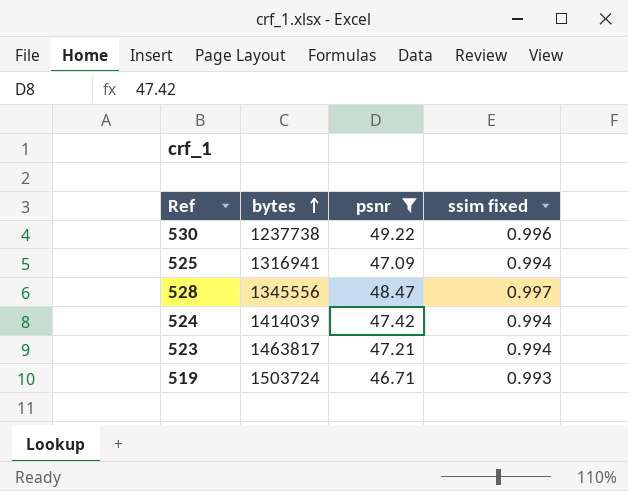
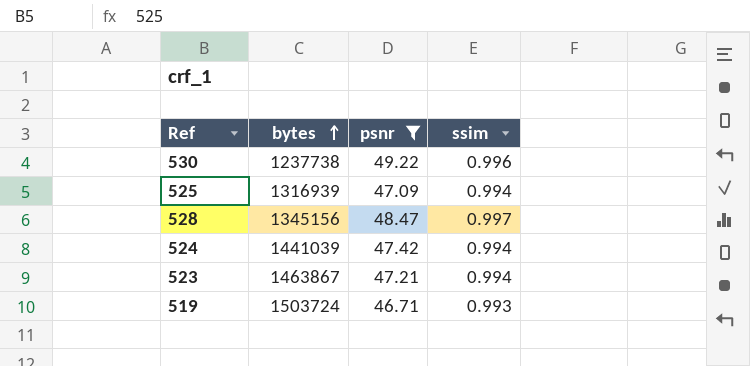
column name: ssim fixed -> ssim
525 | bytes: 1316941 -> 1316939
528 | bytes: 1345556 -> 1345156
524 | bytes: 1414039 -> 1441039
523 | bytes: 1463817 -> 1463867

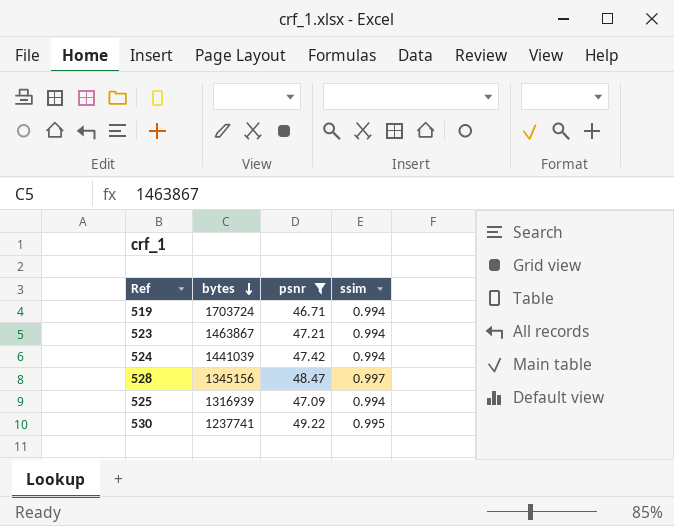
row order: bytes ascending -> bytes descending
519 | bytes: 1503724 -> 1703724
519 | ssim: 0.993 -> 0.994
530 | bytes: 1237738 -> 1237741
530 | ssim: 0.996 -> 0.995

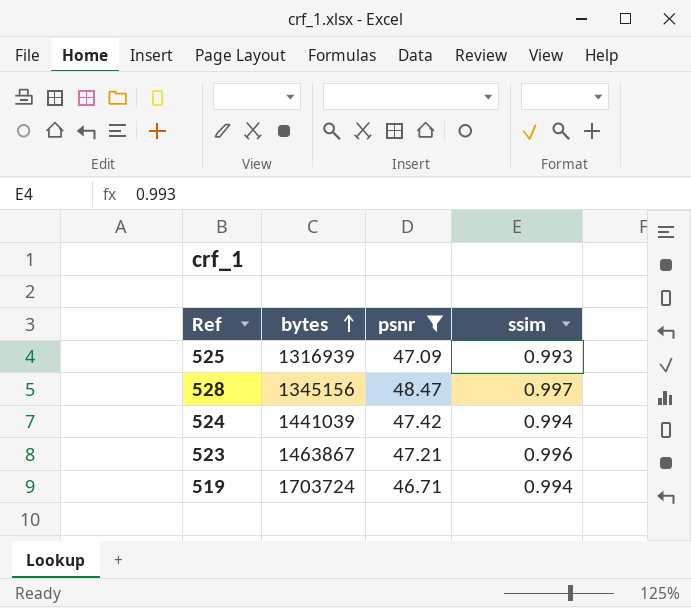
row order: bytes descending -> bytes ascending
row 530: 1237741 | 49.22 | 0.995 -> none
525 | ssim: 0.994 -> 0.993
523 | ssim: 0.994 -> 0.996

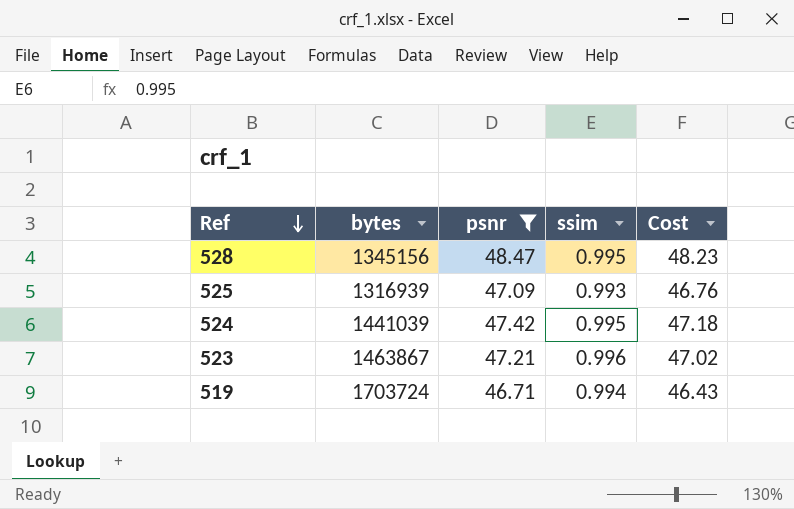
row order: bytes ascending -> Ref descending
column Cost | formula: none -> [psnr] * [ssim]
528 | ssim: 0.997 -> 0.995
524 | ssim: 0.994 -> 0.995

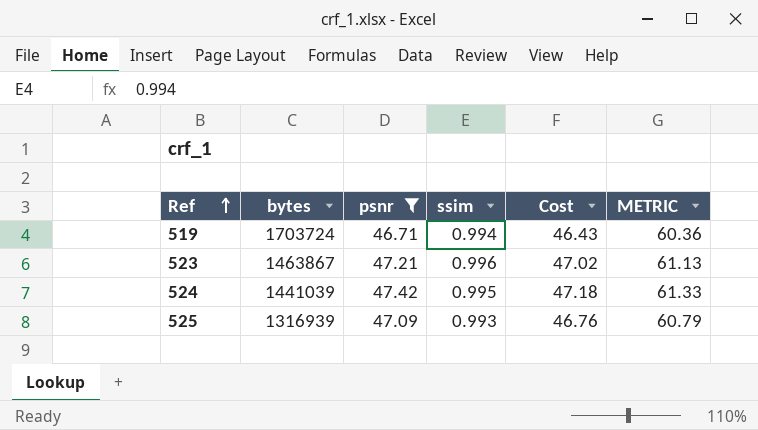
row order: Ref descending -> Ref ascending
column METRIC | formula: none -> [Cost] * 1.3
row 528: 1345156 | 48.47 | 0.995 | 48.23 -> none

